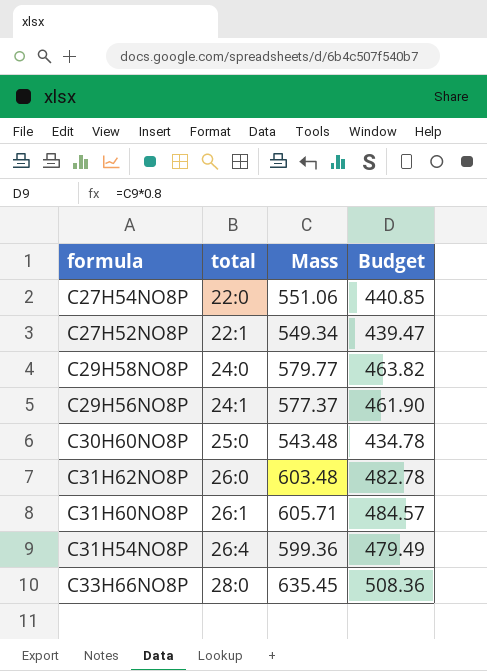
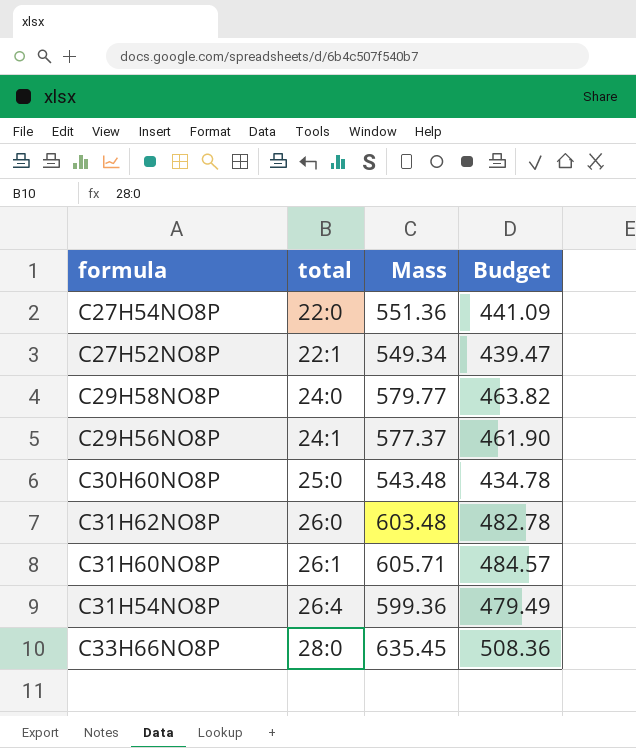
C27H54NO8P | Mass: 551.06 -> 551.36
C27H54NO8P | Budget: 440.85 -> 441.09

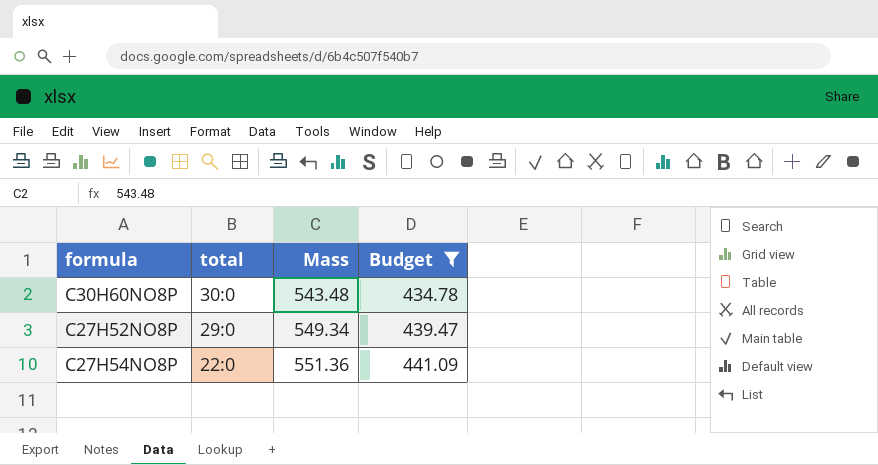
filter: none -> Budget <= 441.09
row order: total ascending -> total descending
C30H60NO8P | total: 25:0 -> 30:0
C27H52NO8P | total: 22:1 -> 29:0

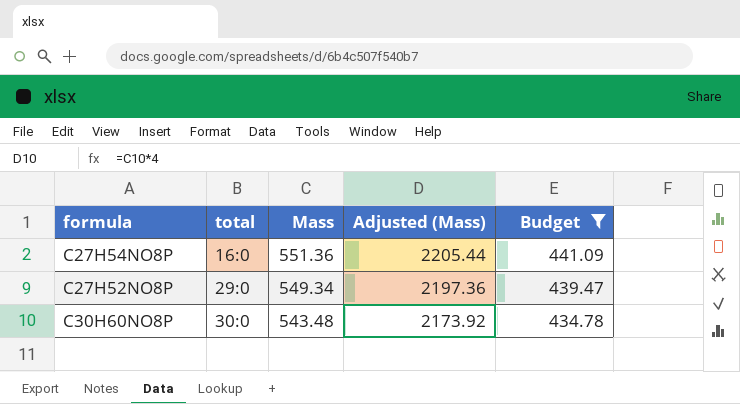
row order: total descending -> total ascending
column Adjusted (Mass) | formula: none -> [Mass] * 4
C27H54NO8P | total: 22:0 -> 16:0

